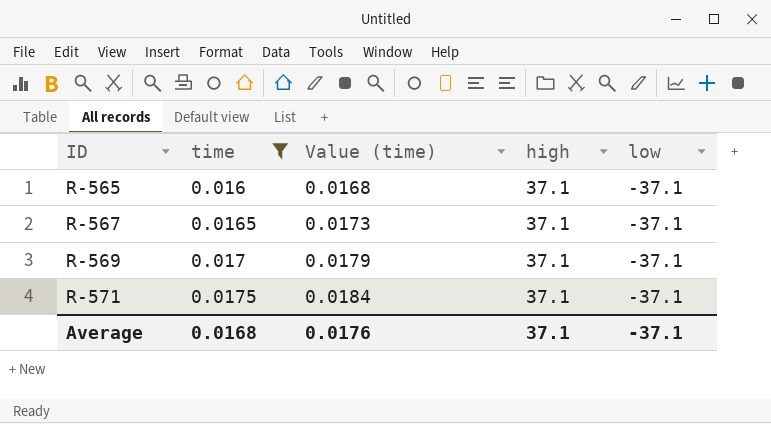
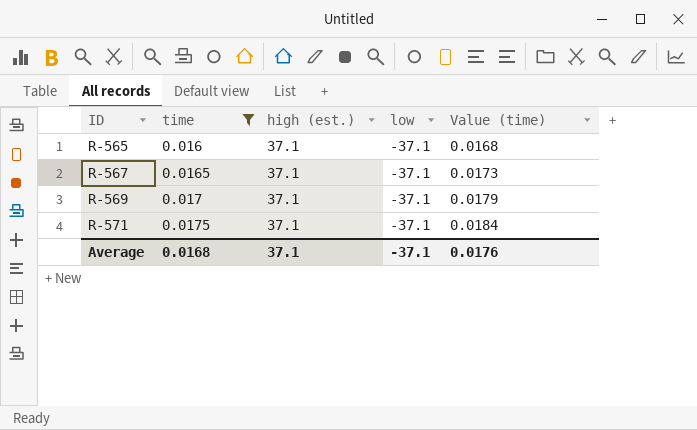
column name: high -> high (est.)
column Value (time) | position: 3 -> 5

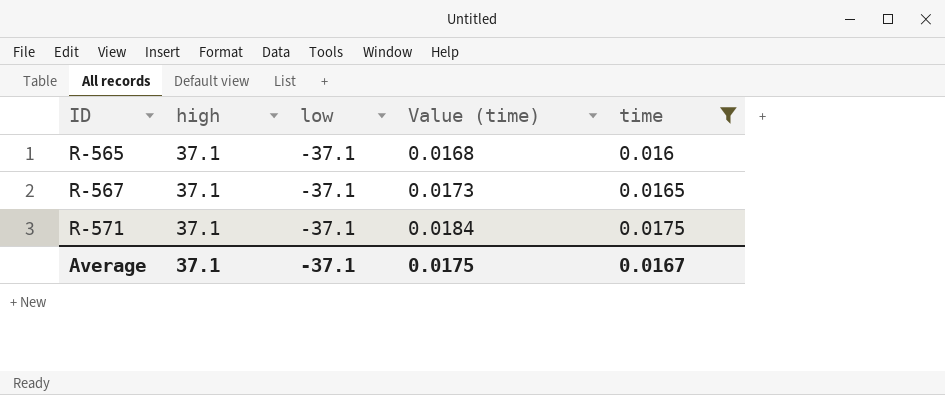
column name: high (est.) -> high
column time | position: 2 -> 5
row R-569: 0.017 | 37.1 | -37.1 | 0.0179 -> none
Average | Value (time): 0.0176 -> 0.0175
Average | time: 0.0168 -> 0.0167

